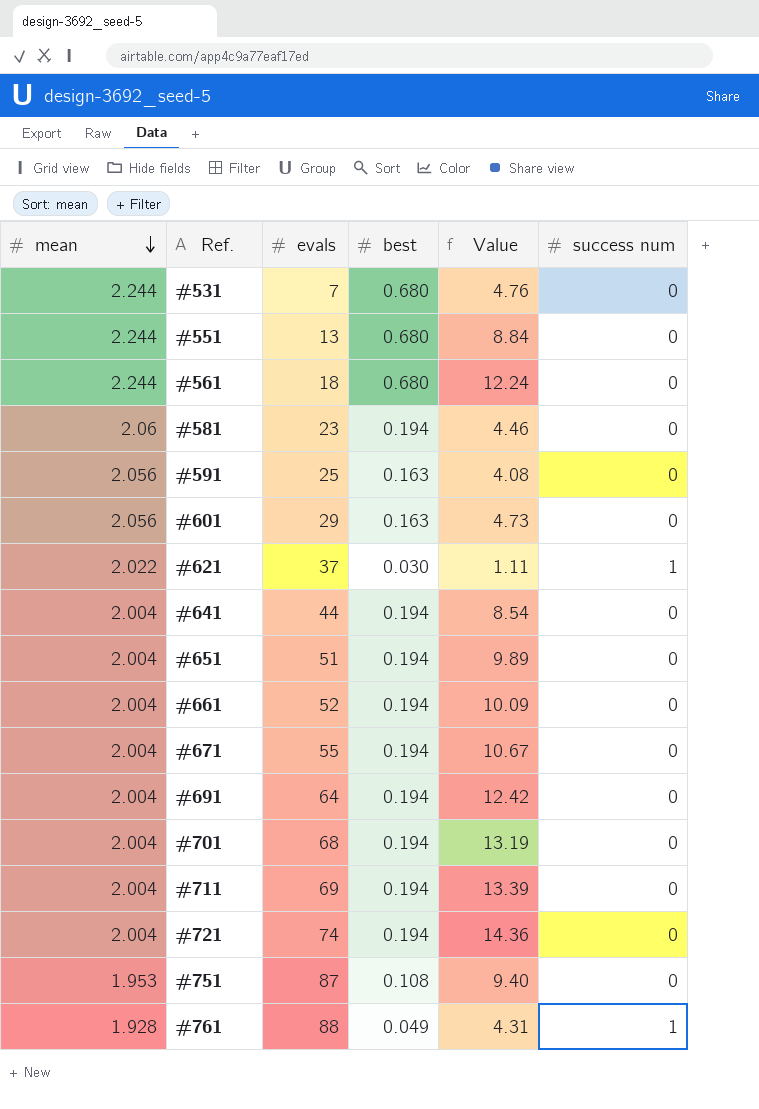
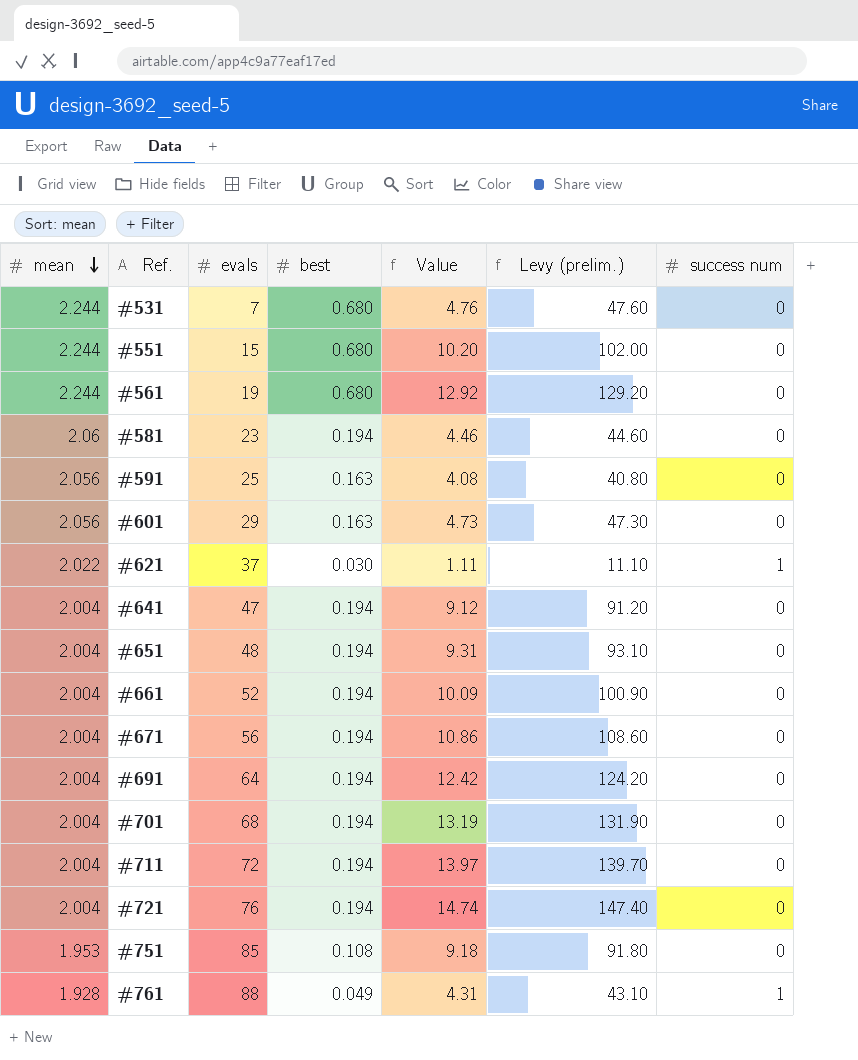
column Levy (prelim.) | formula: none -> [Value] * 10
#551 | evals: 13 -> 15
#551 | Value: 8.84 -> 10.20
#561 | evals: 18 -> 19
#561 | Value: 12.24 -> 12.92
#641 | evals: 44 -> 47
#641 | Value: 8.54 -> 9.12
#651 | evals: 51 -> 48
#651 | Value: 9.89 -> 9.31
#671 | evals: 55 -> 56
#671 | Value: 10.67 -> 10.86
#711 | evals: 69 -> 72
#711 | Value: 13.39 -> 13.97
#721 | evals: 74 -> 76
#721 | Value: 14.36 -> 14.74
#751 | evals: 87 -> 85
#751 | Value: 9.40 -> 9.18

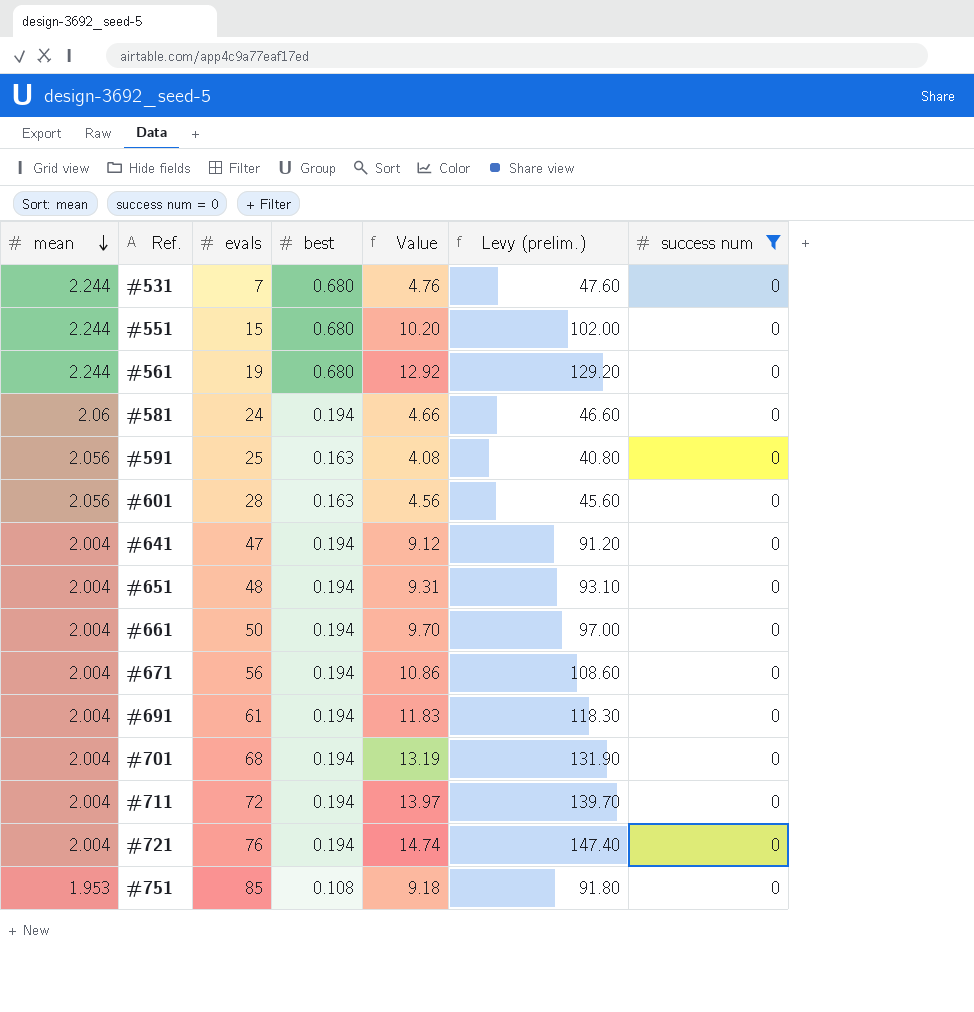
filter: none -> success num = 0
#581 | evals: 23 -> 24
#581 | Value: 4.46 -> 4.66
#581 | Levy (prelim.): 44.60 -> 46.60
#601 | evals: 29 -> 28
#601 | Value: 4.73 -> 4.56
#601 | Levy (prelim.): 47.30 -> 45.60
#661 | evals: 52 -> 50
#661 | Value: 10.09 -> 9.70
#661 | Levy (prelim.): 100.90 -> 97.00
#691 | evals: 64 -> 61
#691 | Value: 12.42 -> 11.83
#691 | Levy (prelim.): 124.20 -> 118.30

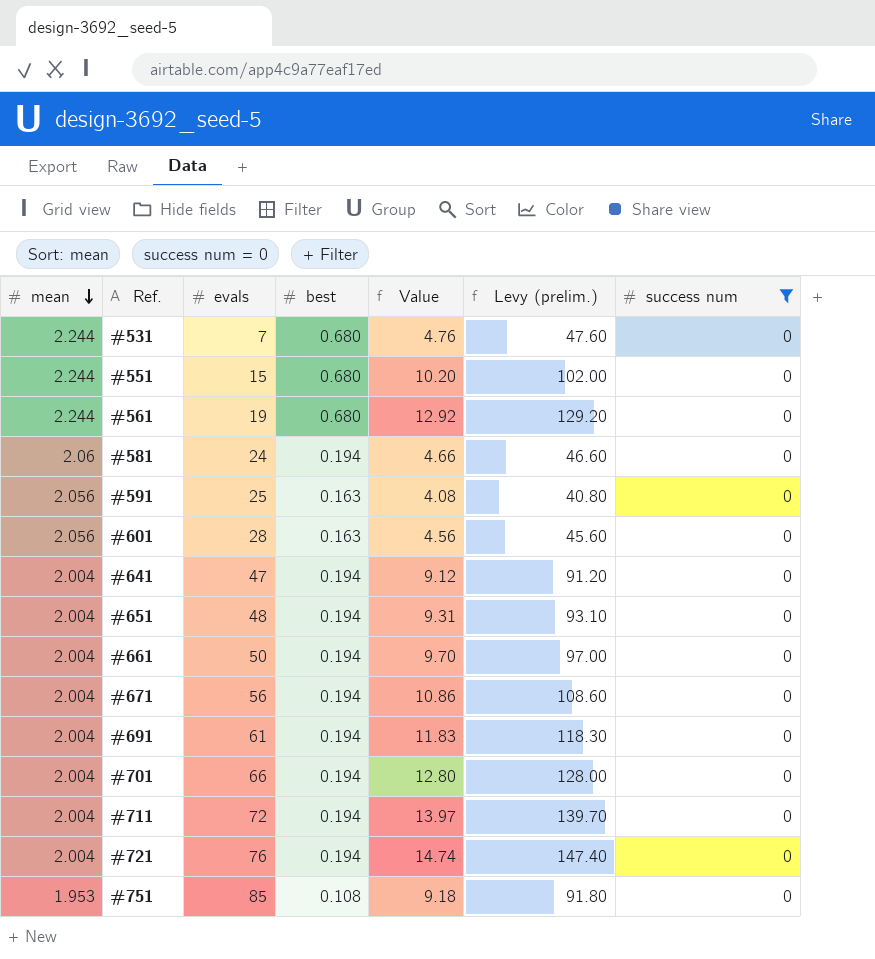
#701 | evals: 68 -> 66
#701 | Value: 13.19 -> 12.80
#701 | Levy (prelim.): 131.90 -> 128.00

